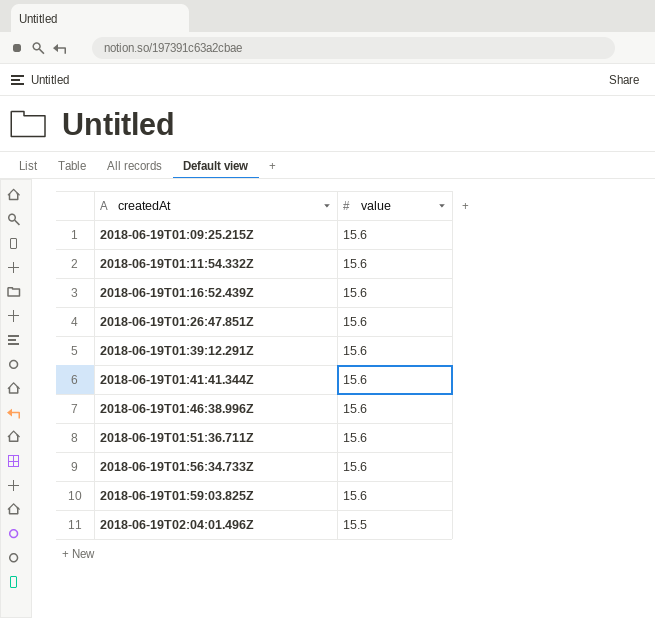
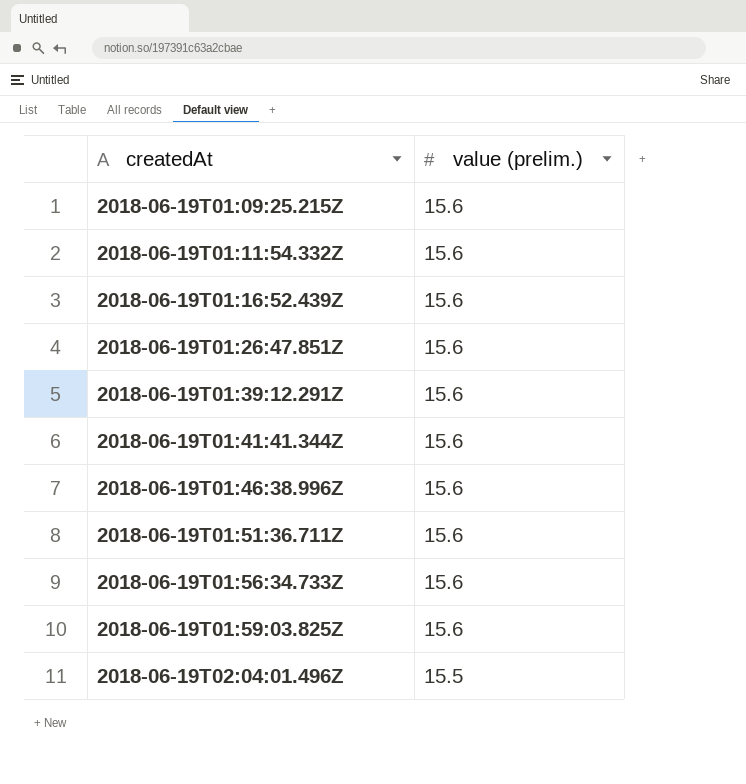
column name: value -> value (prelim.)

